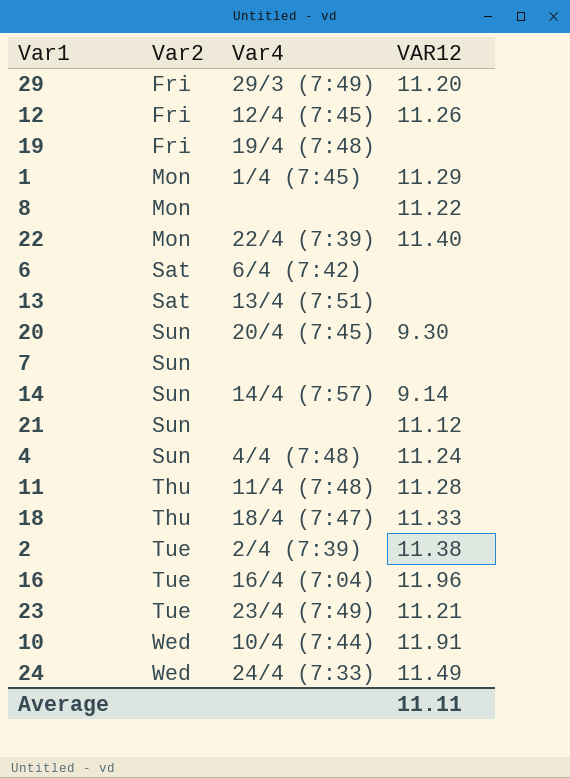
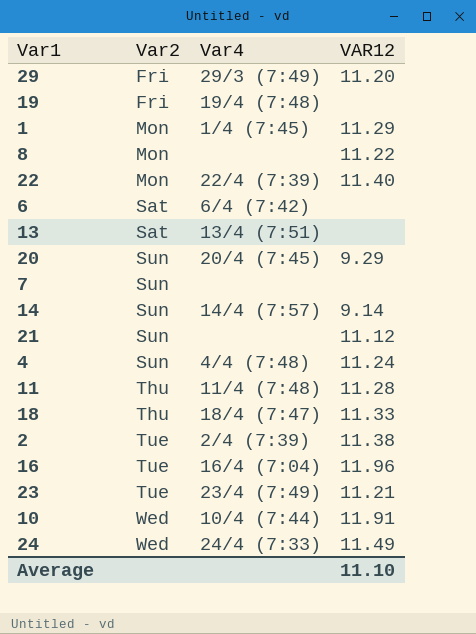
row 12: Fri | 12/4 (7:45) | 11.26 -> none
20 | VAR12: 9.30 -> 9.29
Average | VAR12: 11.11 -> 11.10

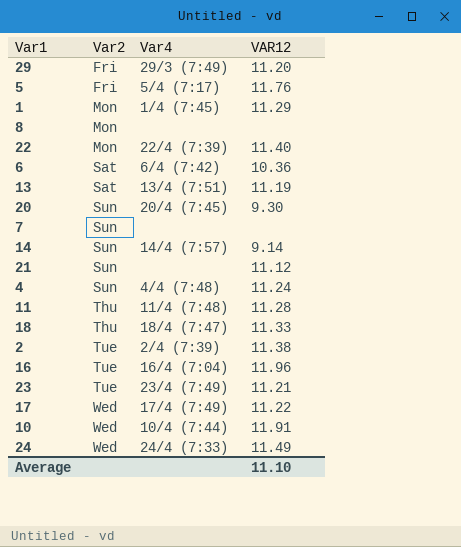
row 19: Fri | 19/4 (7:48) | none -> none
row 5: none -> Fri | 5/4 (7:17) | 11.76
8 | VAR12: 11.22 -> none
6 | VAR12: none -> 10.36
13 | VAR12: none -> 11.19
20 | VAR12: 9.29 -> 9.30
row 17: none -> Wed | 17/4 (7:49) | 11.22

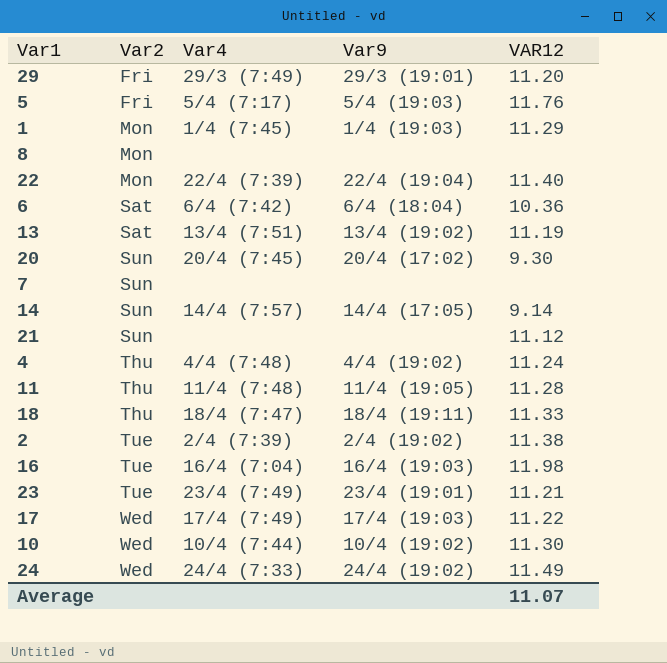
column Var9 | position: none -> 4
4 | Var2: Sun -> Thu
16 | VAR12: 11.96 -> 11.98
10 | VAR12: 11.91 -> 11.30
Average | VAR12: 11.10 -> 11.07

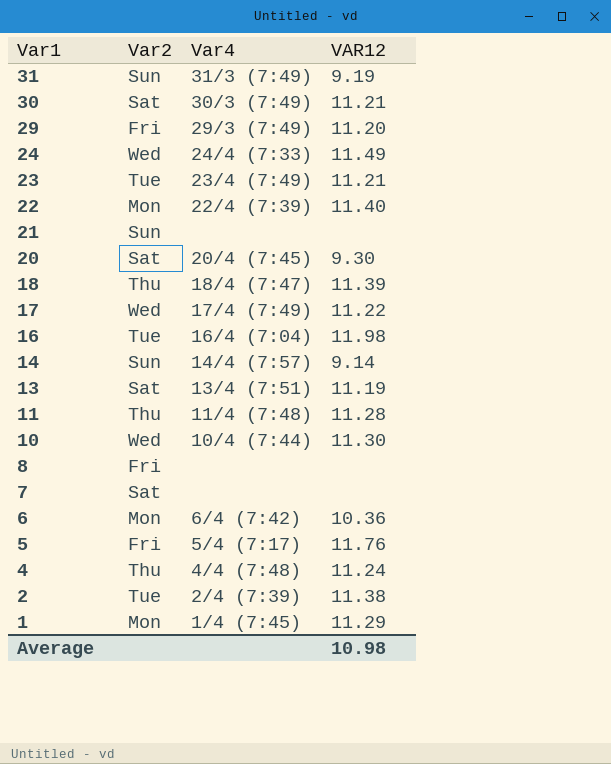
row order: Var2 ascending -> Var1 descending
column Var9 | position: 4 -> none
row 31: none -> Sun | 31/3 (7:49) | 9.19
row 30: none -> Sat | 30/3 (7:49) | 11.21
21 | VAR12: 11.12 -> none
20 | Var2: Sun -> Sat
18 | VAR12: 11.33 -> 11.39
8 | Var2: Mon -> Fri
7 | Var2: Sun -> Sat
6 | Var2: Sat -> Mon
Average | VAR12: 11.07 -> 10.98

